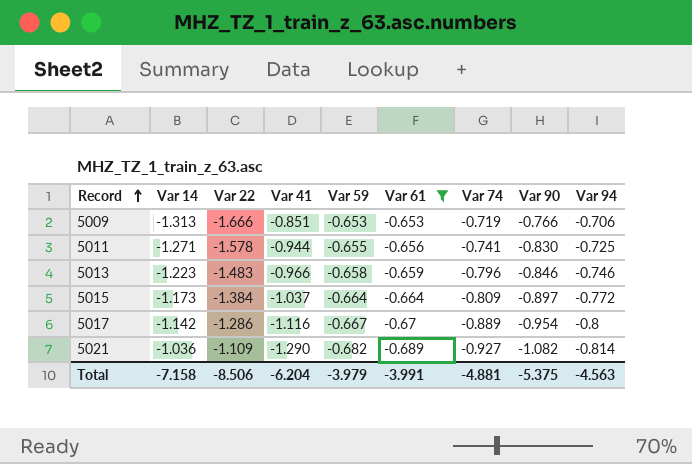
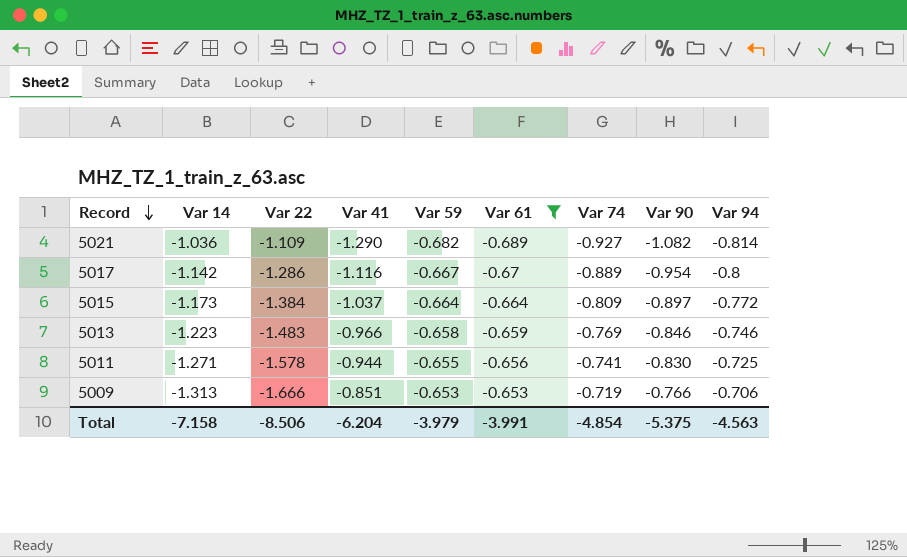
row order: Record ascending -> Record descending
5013 | Var 74: -0.796 -> -0.769
Total | Var 74: -4.881 -> -4.854

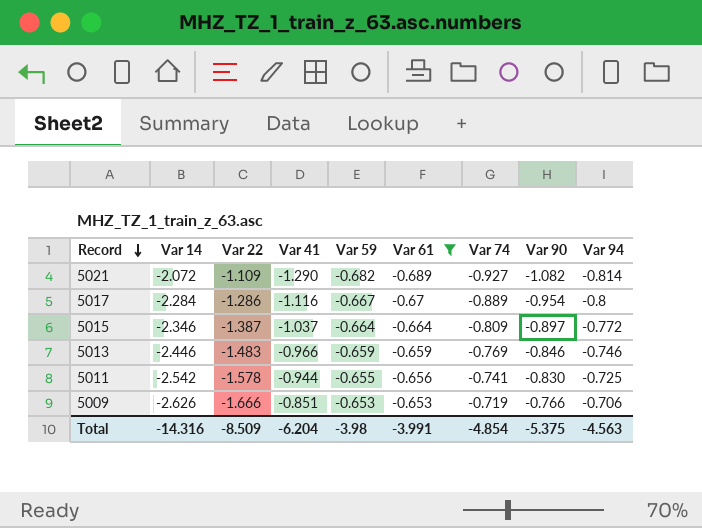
5021 | Var 14: -1.036 -> -2.072
5017 | Var 14: -1.142 -> -2.284
5015 | Var 14: -1.173 -> -2.346
5015 | Var 22: -1.384 -> -1.387
5013 | Var 14: -1.223 -> -2.446
5013 | Var 59: -0.658 -> -0.659
5011 | Var 14: -1.271 -> -2.542
5009 | Var 14: -1.313 -> -2.626
Total | Var 14: -7.158 -> -14.316
Total | Var 22: -8.506 -> -8.509
Total | Var 59: -3.979 -> -3.98

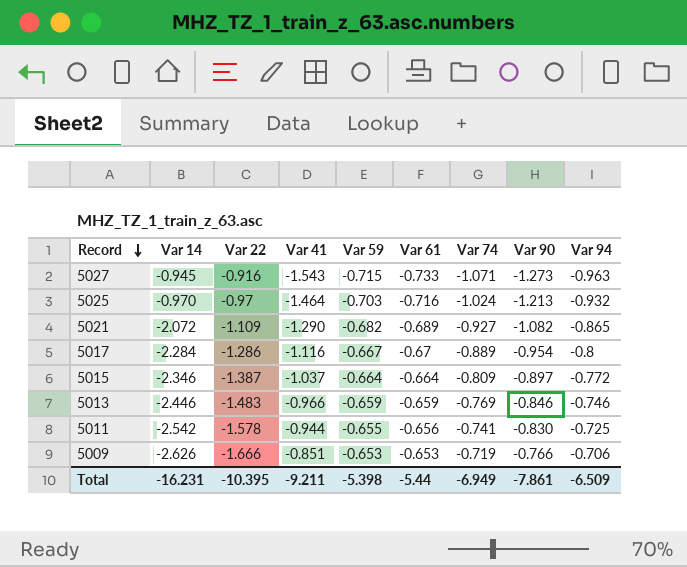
filter: Var 61 >= -0.689 -> none
5021 | Var 94: -0.814 -> -0.865
Total | Var 14: -14.316 -> -16.231
Total | Var 22: -8.509 -> -10.395
Total | Var 41: -6.204 -> -9.211
Total | Var 59: -3.98 -> -5.398
Total | Var 61: -3.991 -> -5.44
Total | Var 74: -4.854 -> -6.949
Total | Var 90: -5.375 -> -7.861
Total | Var 94: -4.563 -> -6.509

